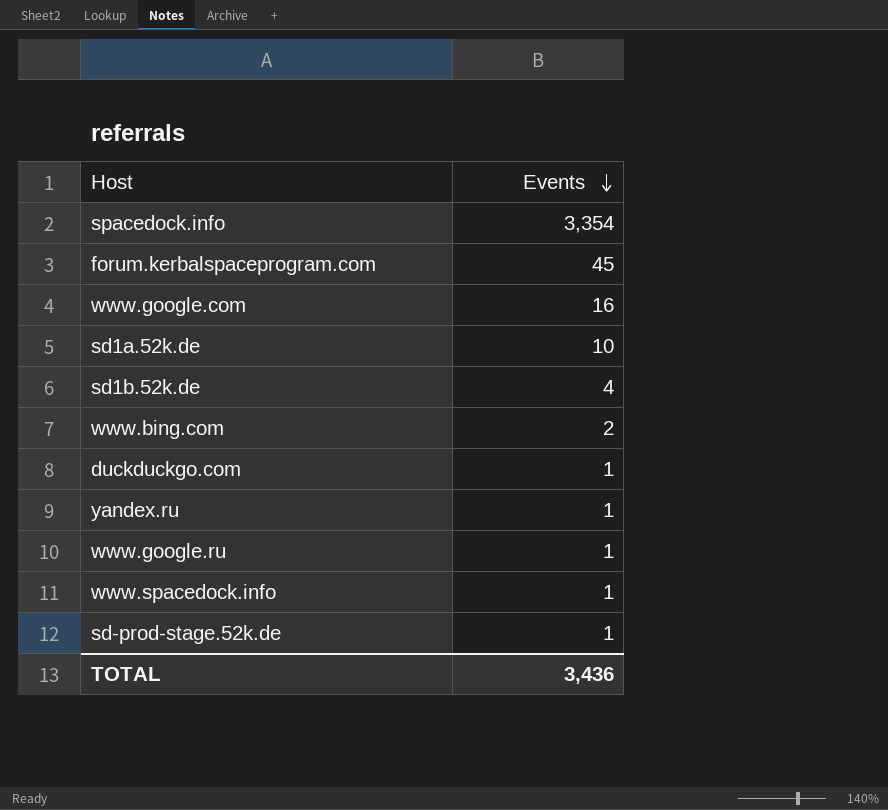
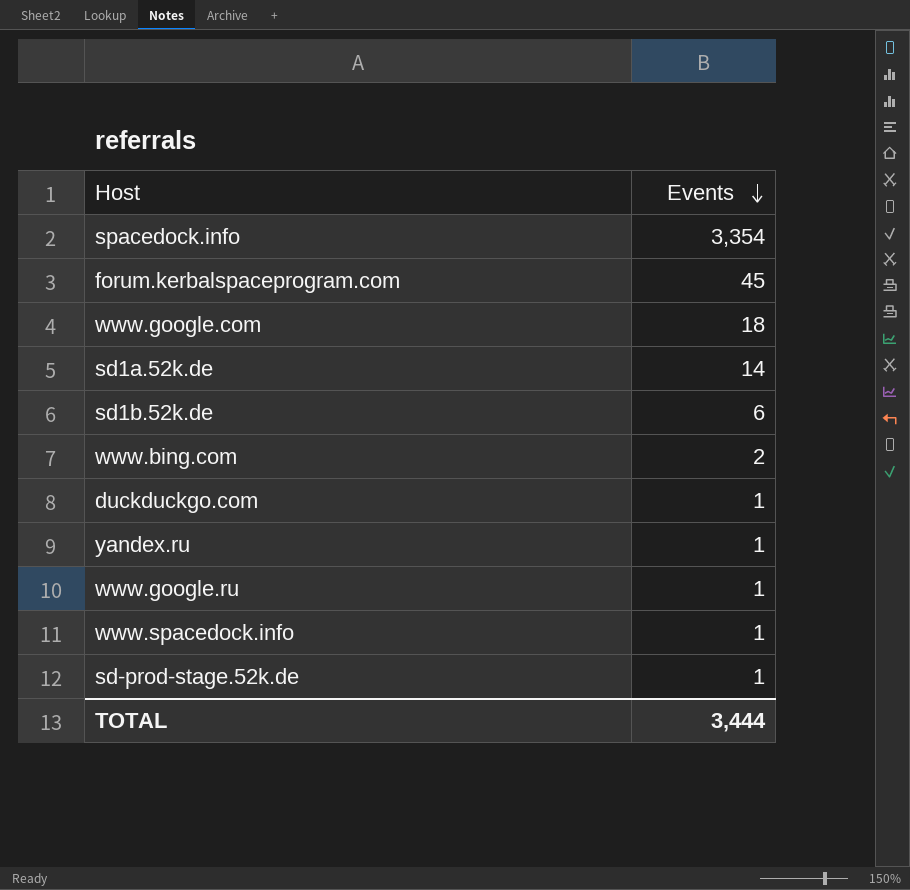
www.google.com | Events: 16 -> 18
sd1a.52k.de | Events: 10 -> 14
sd1b.52k.de | Events: 4 -> 6
TOTAL | Events: 3,436 -> 3,444

